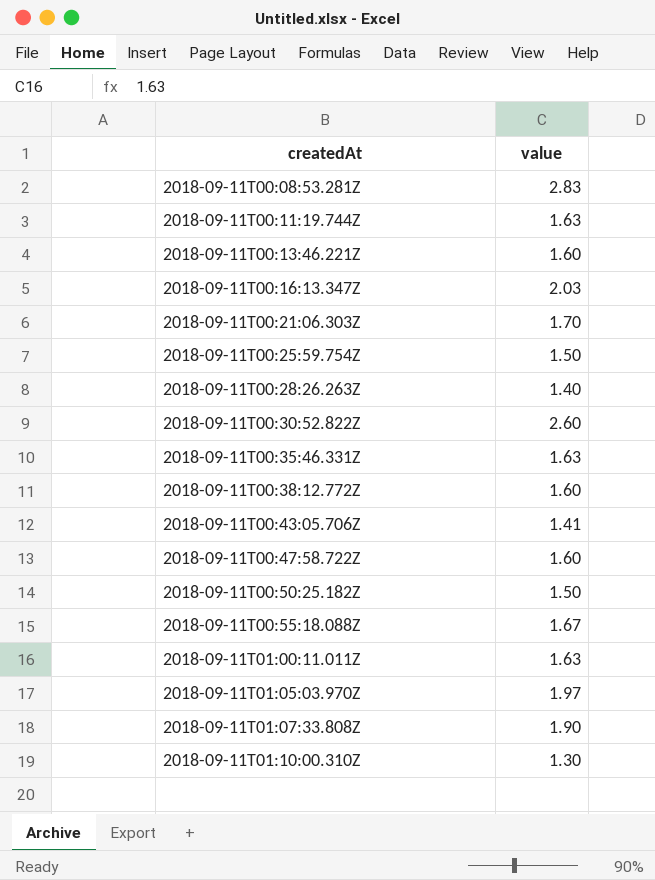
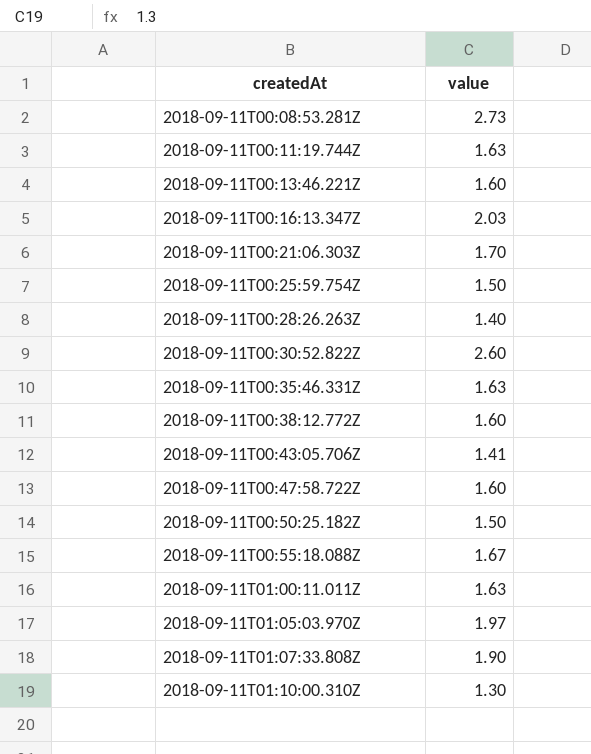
2018-09-11T00:08:53.281Z | value: 2.83 -> 2.73

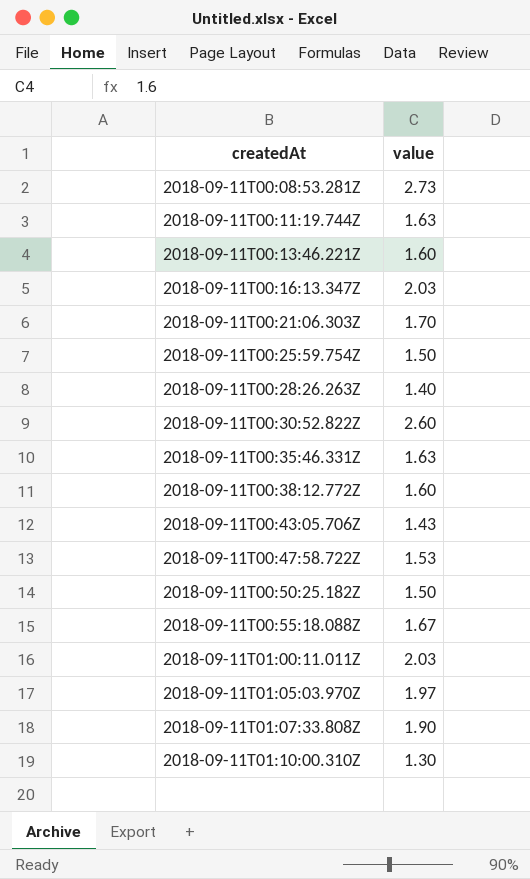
2018-09-11T00:43:05.706Z | value: 1.41 -> 1.43
2018-09-11T00:47:58.722Z | value: 1.60 -> 1.53
2018-09-11T01:00:11.011Z | value: 1.63 -> 2.03

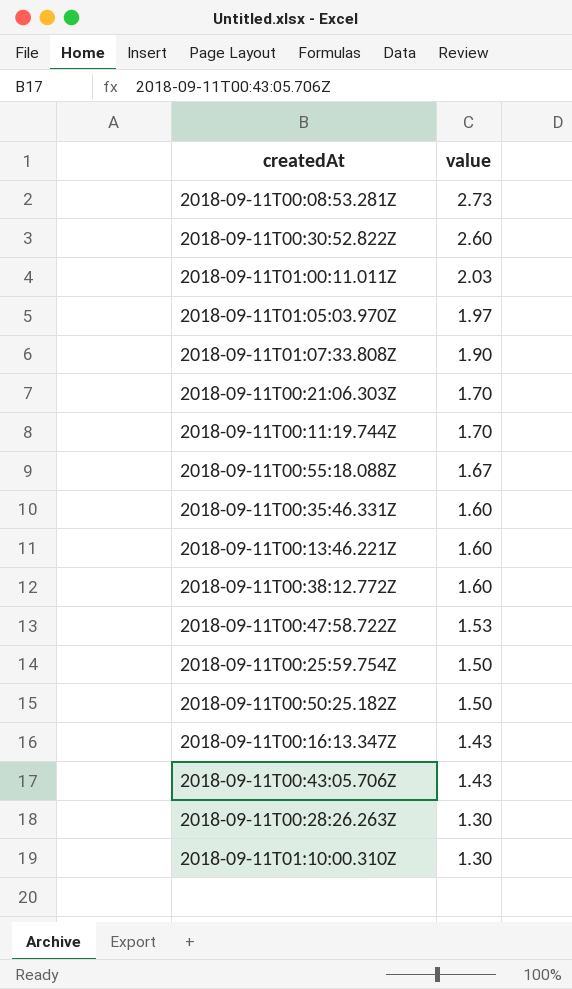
row order: createdAt ascending -> value descending
2018-09-11T00:11:19.744Z | value: 1.63 -> 1.70
2018-09-11T00:35:46.331Z | value: 1.63 -> 1.60
2018-09-11T00:16:13.347Z | value: 2.03 -> 1.43
2018-09-11T00:28:26.263Z | value: 1.40 -> 1.30

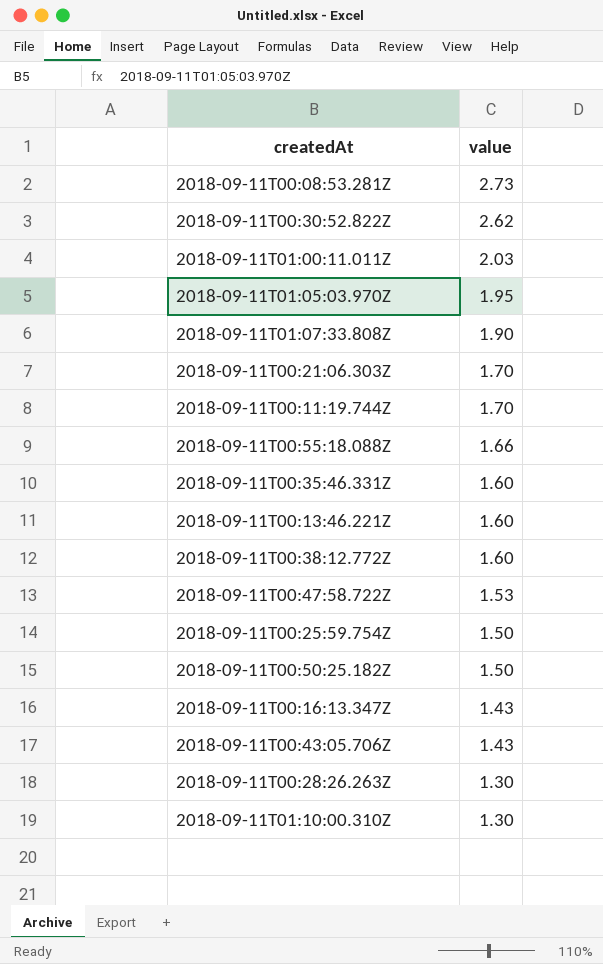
2018-09-11T00:30:52.822Z | value: 2.60 -> 2.62
2018-09-11T01:05:03.970Z | value: 1.97 -> 1.95
2018-09-11T00:55:18.088Z | value: 1.67 -> 1.66

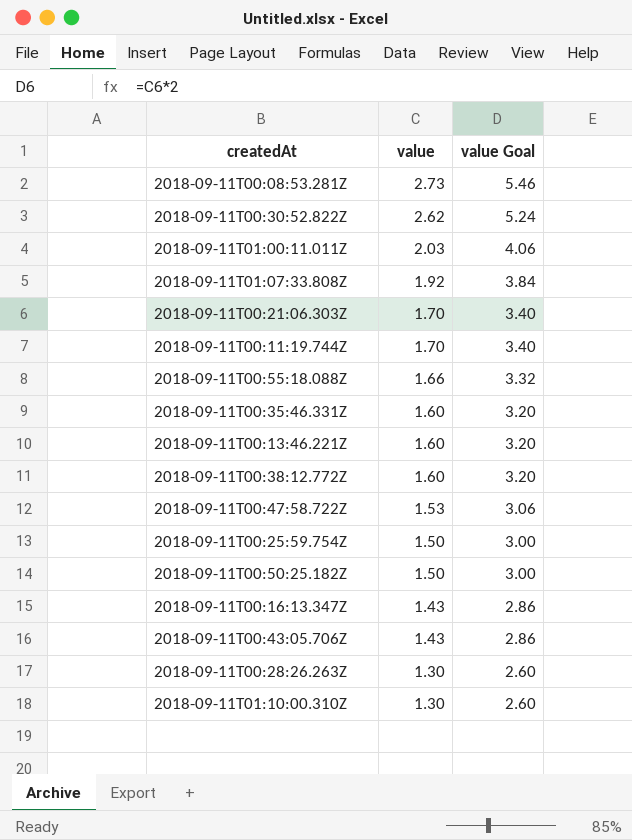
column value Goal | formula: none -> [value] * 2
row 2018-09-11T01:05:03.970Z: 1.95 -> none
2018-09-11T01:07:33.808Z | value: 1.90 -> 1.92

